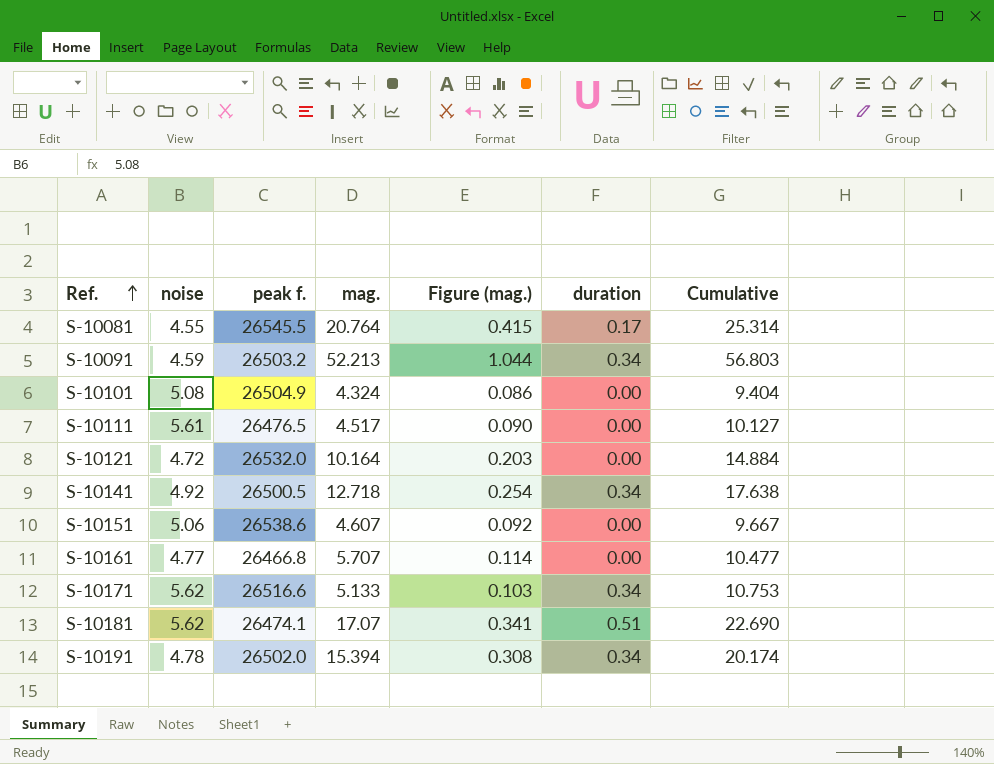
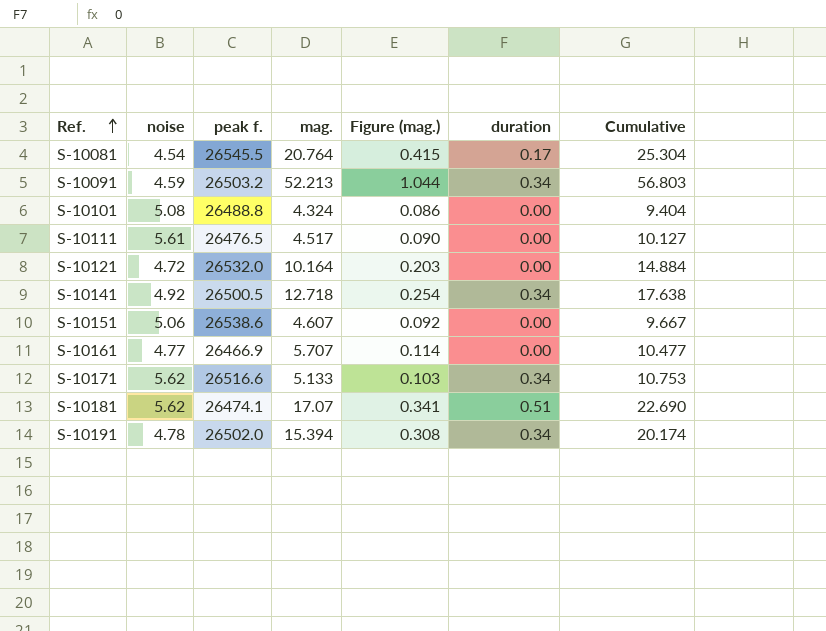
S-10081 | noise: 4.55 -> 4.54
S-10081 | Cumulative: 25.314 -> 25.304
S-10101 | peak f.: 26504.9 -> 26488.8
S-10161 | peak f.: 26466.8 -> 26466.9

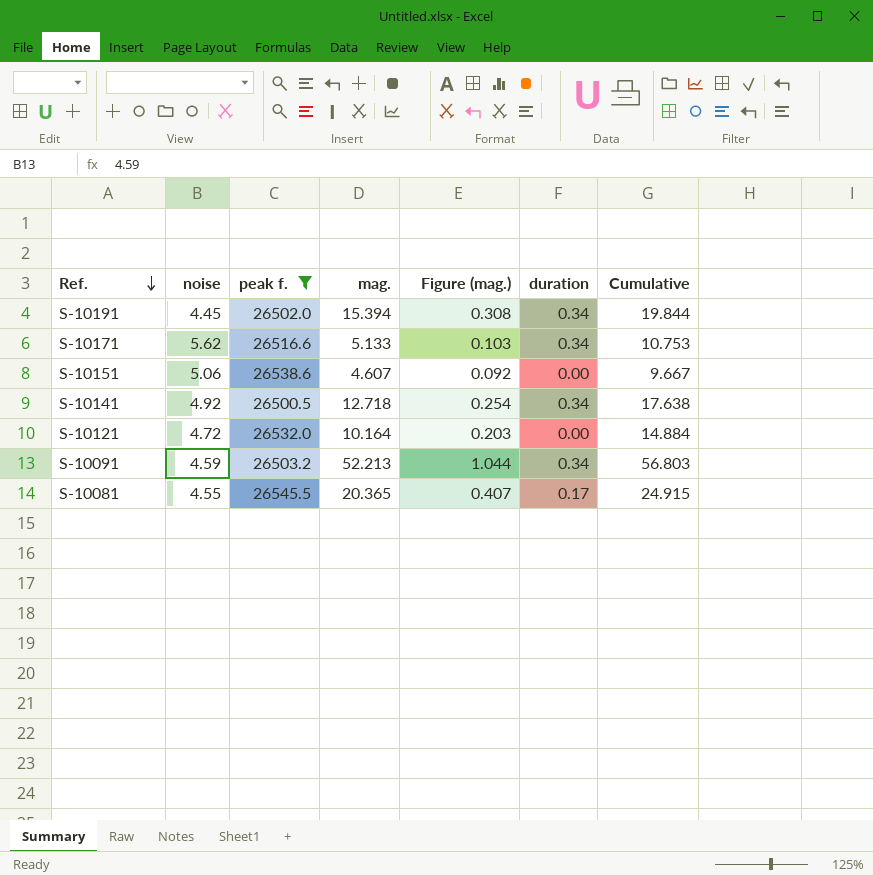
filter: none -> peak f. >= 26500.5
row order: Ref. ascending -> Ref. descending
S-10191 | noise: 4.78 -> 4.45
S-10191 | Cumulative: 20.174 -> 19.844
S-10081 | noise: 4.54 -> 4.55
S-10081 | mag.: 20.764 -> 20.365
S-10081 | Figure (mag.): 0.415 -> 0.407
S-10081 | Cumulative: 25.304 -> 24.915

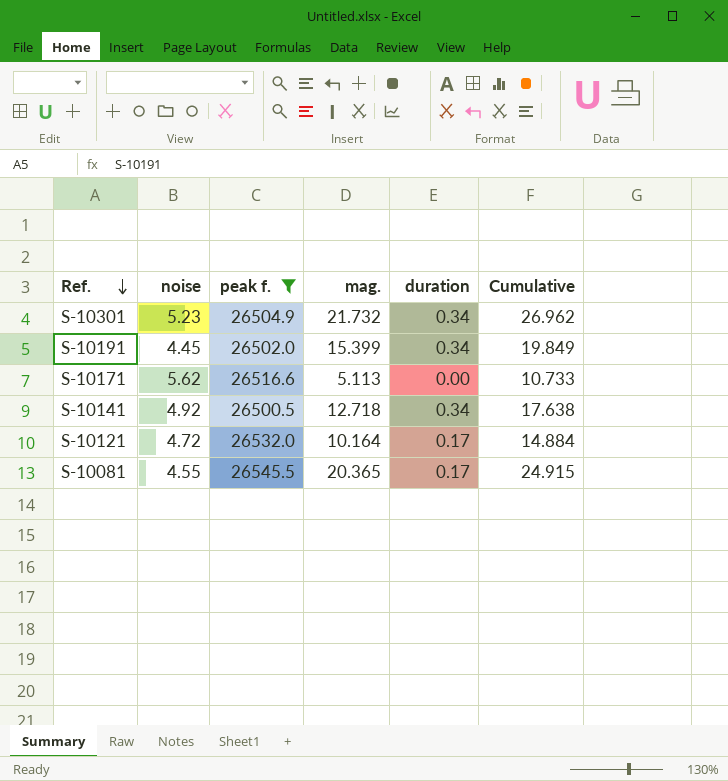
column Figure (mag.) | formula: [mag.] * 0.02 -> none
row S-10151: 5.06 | 26538.6 | 4.607 | 0.092 | 0.00 | 9.667 -> none
row S-10091: 4.59 | 26503.2 | 52.213 | 1.044 | 0.34 | 56.803 -> none
row S-10301: none -> 5.23 | 26504.9 | 21.732 | 0.34 | 26.962
S-10191 | mag.: 15.394 -> 15.399
S-10191 | Cumulative: 19.844 -> 19.849
S-10171 | mag.: 5.133 -> 5.113
S-10171 | duration: 0.34 -> 0.00
S-10171 | Cumulative: 10.753 -> 10.733
S-10121 | duration: 0.00 -> 0.17

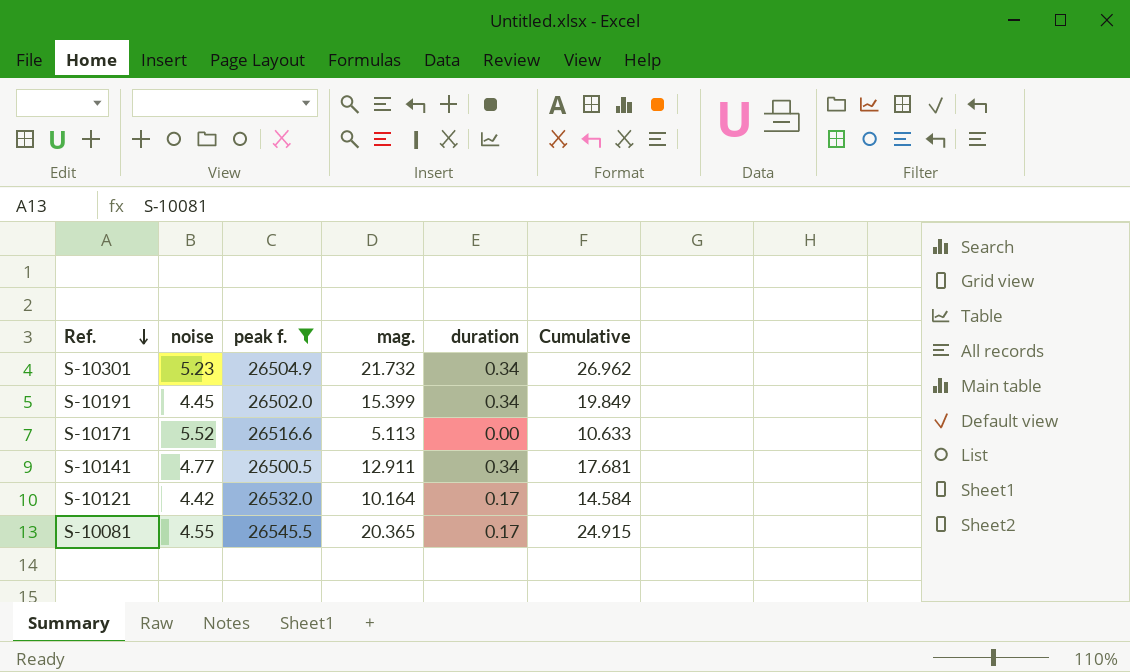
S-10171 | noise: 5.62 -> 5.52
S-10171 | Cumulative: 10.733 -> 10.633
S-10141 | noise: 4.92 -> 4.77
S-10141 | mag.: 12.718 -> 12.911
S-10141 | Cumulative: 17.638 -> 17.681
S-10121 | noise: 4.72 -> 4.42
S-10121 | Cumulative: 14.884 -> 14.584

